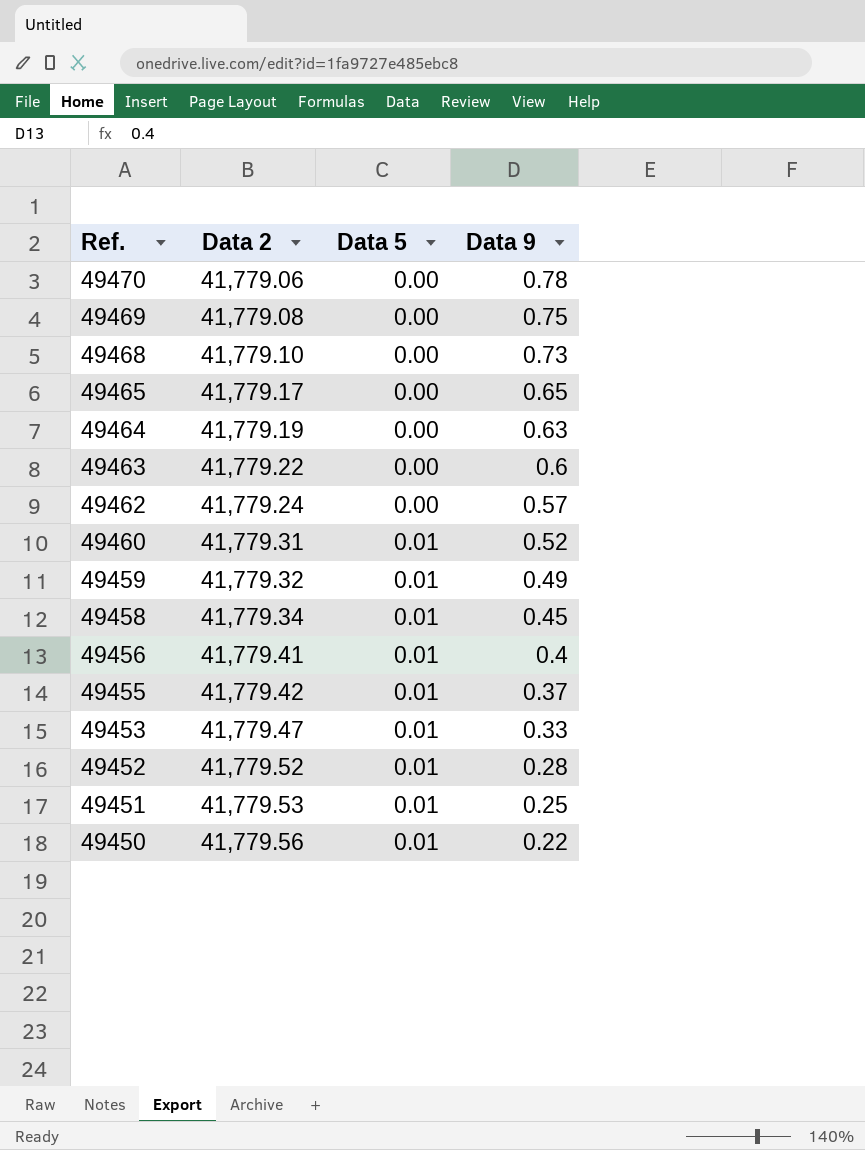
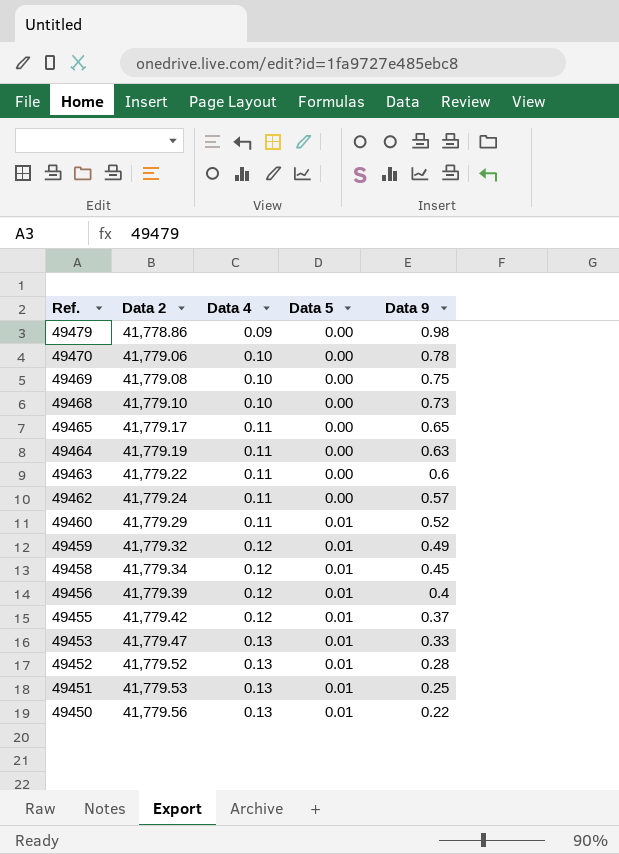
column Data 4 | position: none -> 3
row 49479: none -> 41,778.86 | 0.09 | 0.00 | 0.98
49460 | Data 2: 41,779.31 -> 41,779.29
49456 | Data 2: 41,779.41 -> 41,779.39

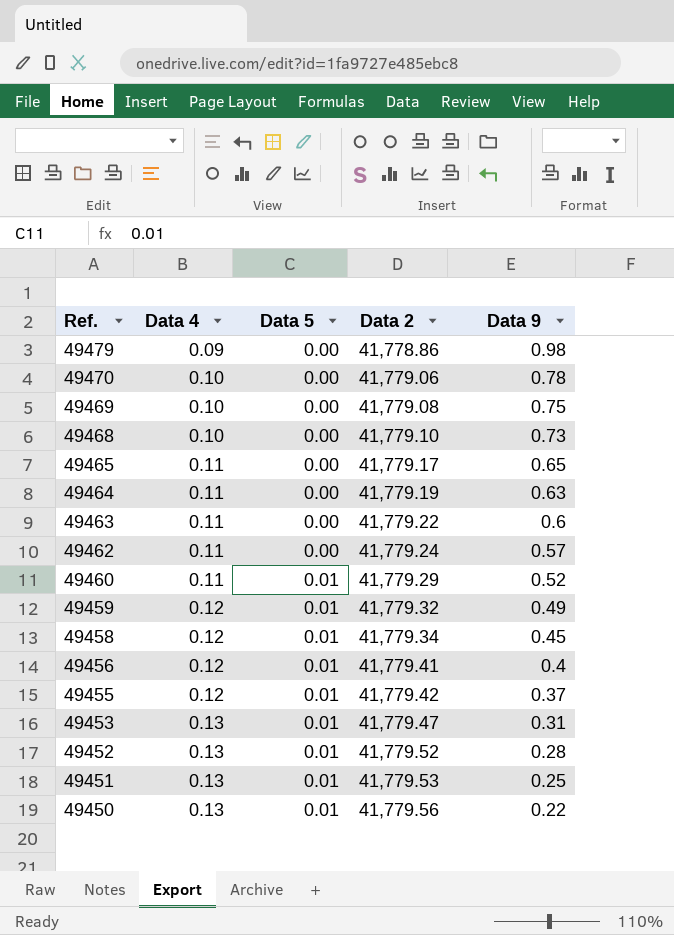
column Data 2 | position: 2 -> 4
49456 | Data 2: 41,779.39 -> 41,779.41
49453 | Data 9: 0.33 -> 0.31

